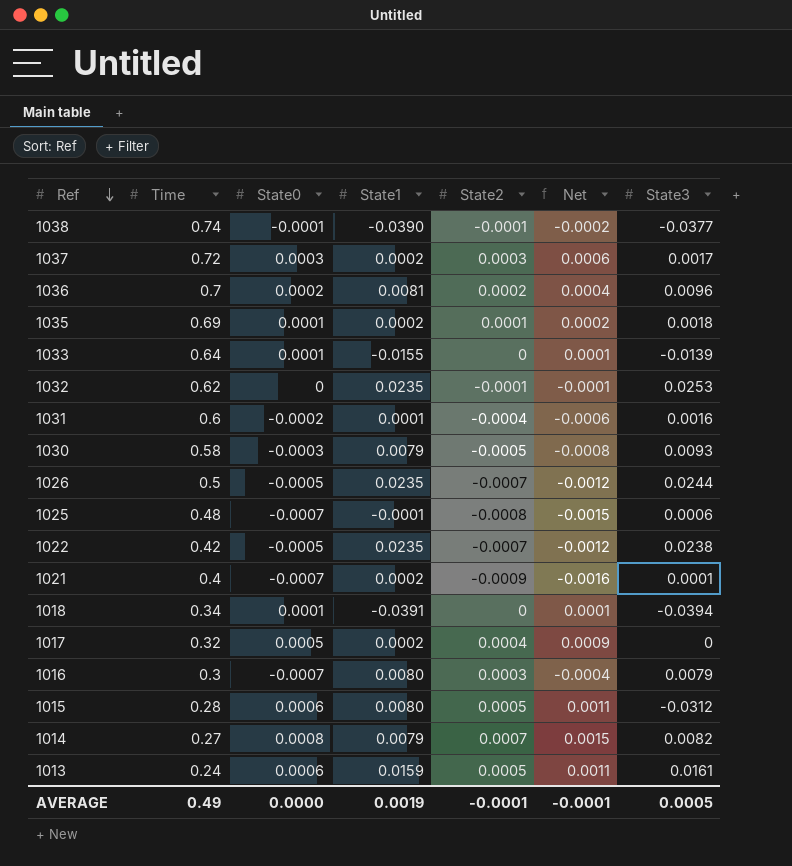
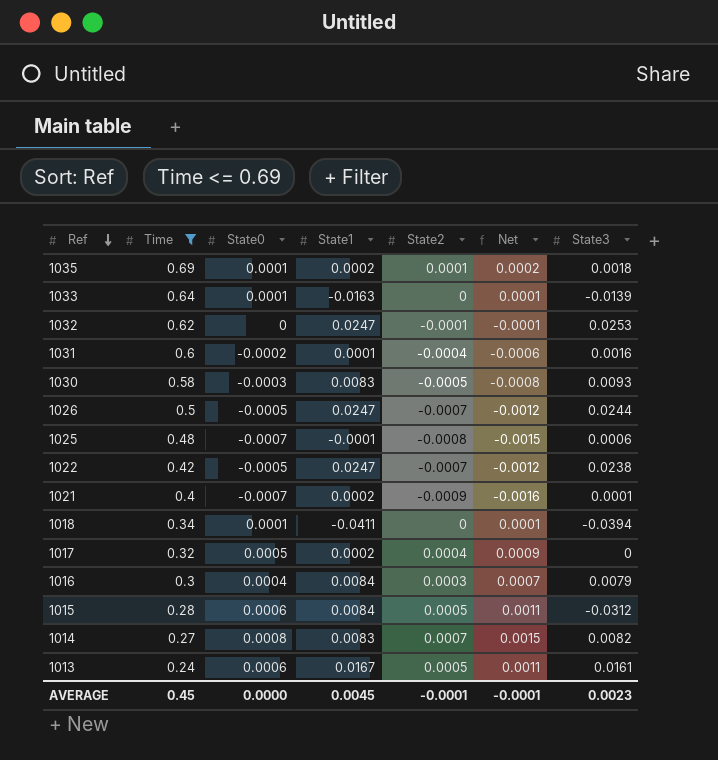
filter: none -> Time <= 0.69
1033 | State1: -0.0155 -> -0.0163
1032 | State1: 0.0235 -> 0.0247
1030 | State1: 0.0079 -> 0.0083
1026 | State1: 0.0235 -> 0.0247
1022 | State1: 0.0235 -> 0.0247
1018 | State1: -0.0391 -> -0.0411
1016 | State0: -0.0007 -> 0.0004
1016 | State1: 0.0080 -> 0.0084
1016 | Net: -0.0004 -> 0.0007
1015 | State1: 0.0080 -> 0.0084
1014 | State1: 0.0079 -> 0.0083
1013 | State1: 0.0159 -> 0.0167
AVERAGE | Time: 0.49 -> 0.45
AVERAGE | State1: 0.0019 -> 0.0045
AVERAGE | State3: 0.0005 -> 0.0023

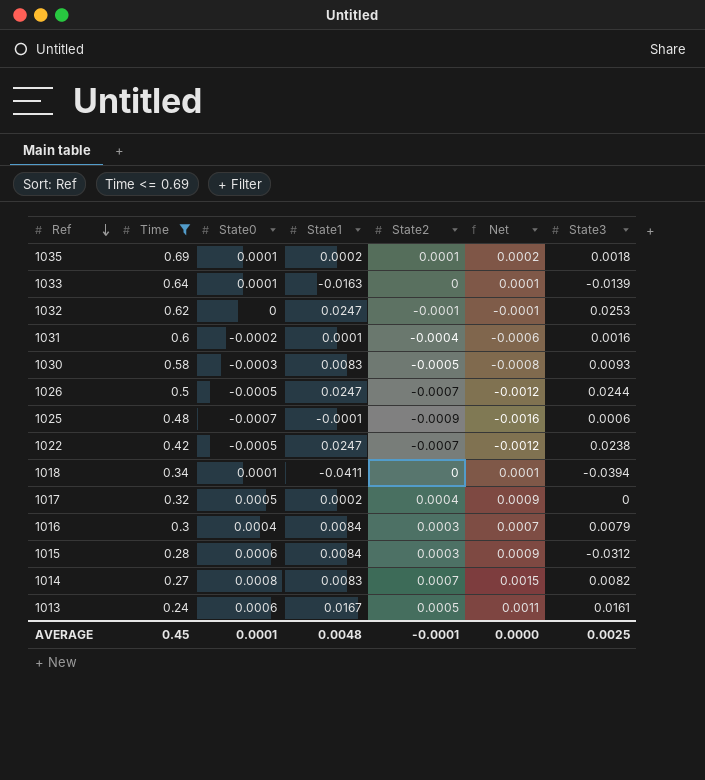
row 1021: 0.4 | -0.0007 | 0.0002 | -0.0009 | -0.0016 | 0.0001 -> none
1025 | State2: -0.0008 -> -0.0009
1025 | Net: -0.0015 -> -0.0016
1015 | State2: 0.0005 -> 0.0003
1015 | Net: 0.0011 -> 0.0009
AVERAGE | State0: 0.0000 -> 0.0001
AVERAGE | State1: 0.0045 -> 0.0048
AVERAGE | Net: -0.0001 -> 0.0000
AVERAGE | State3: 0.0023 -> 0.0025

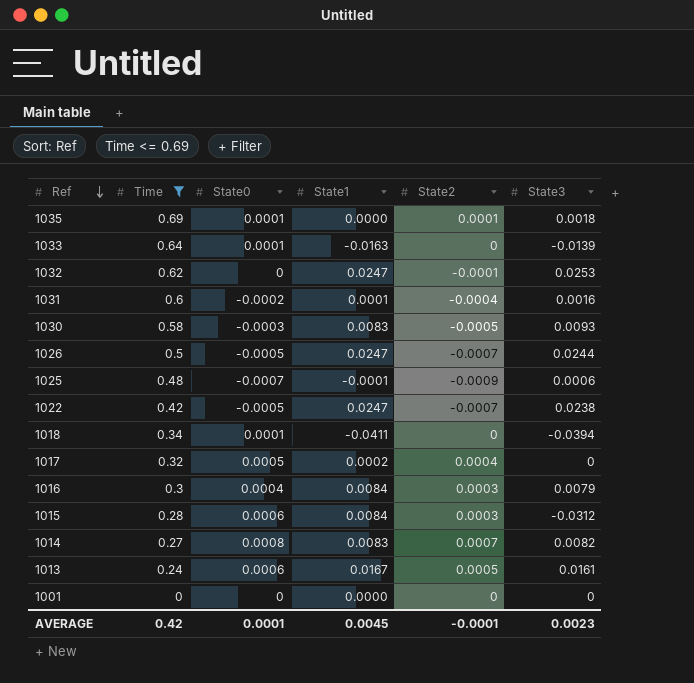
column Net | formula: [State0] + [State2] -> none
1035 | State1: 0.0002 -> 0.0000
row 1001: none -> 0 | 0 | 0.0000 | 0 | 0
AVERAGE | Time: 0.45 -> 0.42
AVERAGE | State1: 0.0048 -> 0.0045
AVERAGE | State3: 0.0025 -> 0.0023

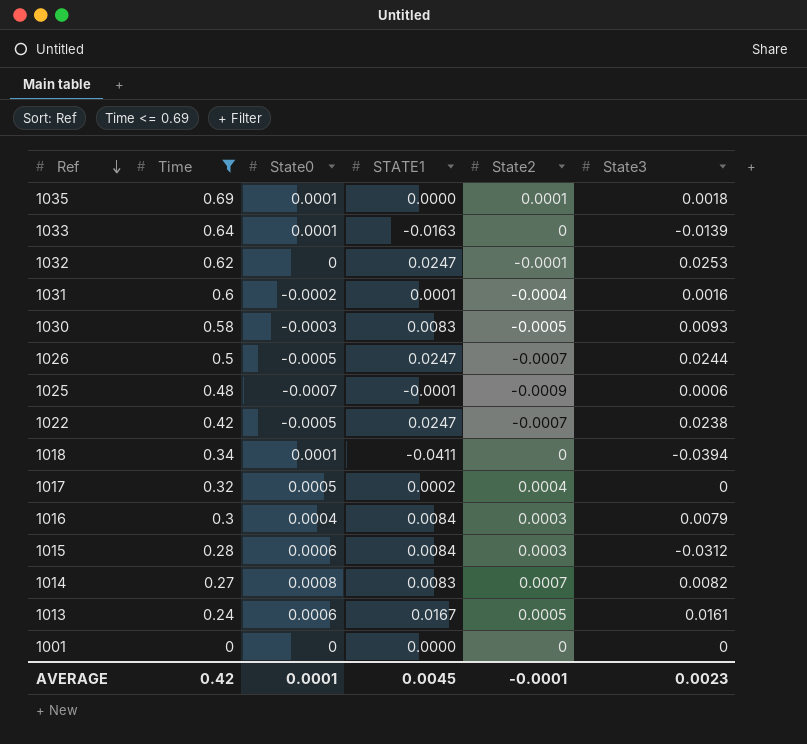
column name: State1 -> STATE1

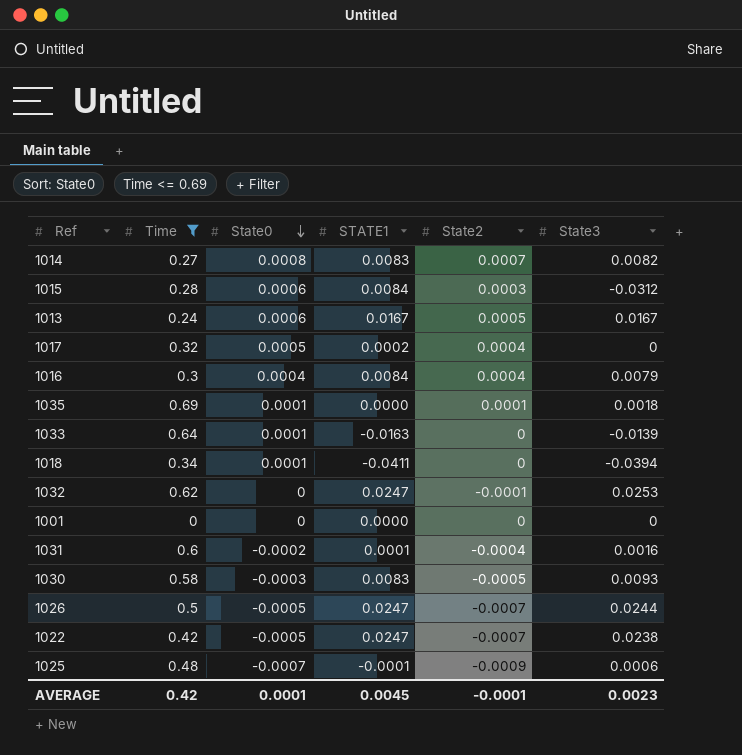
row order: Ref descending -> State0 descending
1013 | State3: 0.0161 -> 0.0167
1016 | State2: 0.0003 -> 0.0004

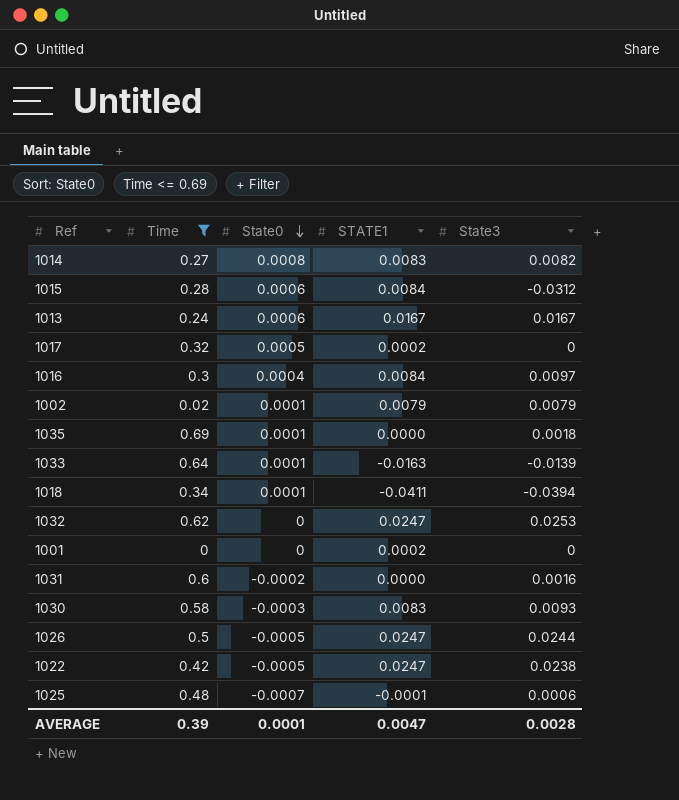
column State2 | position: 5 -> none
1016 | State3: 0.0079 -> 0.0097
row 1002: none -> 0.02 | 0.0001 | 0.0079 | 0.0079
1001 | STATE1: 0.0000 -> 0.0002
1031 | STATE1: 0.0001 -> 0.0000
AVERAGE | Time: 0.42 -> 0.39
AVERAGE | STATE1: 0.0045 -> 0.0047
AVERAGE | State3: 0.0023 -> 0.0028

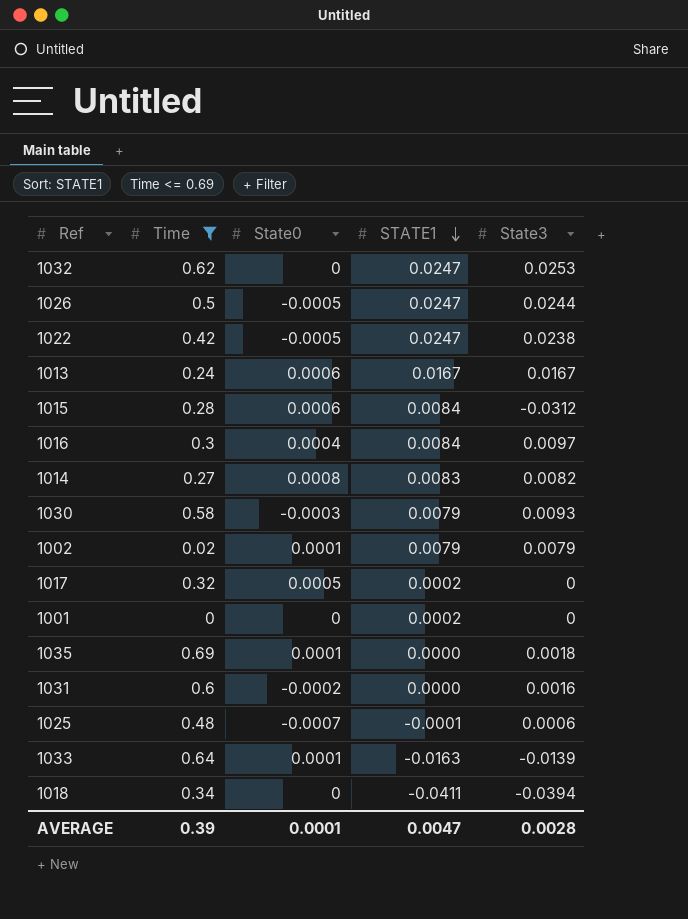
row order: State0 descending -> STATE1 descending
1030 | STATE1: 0.0083 -> 0.0079
1018 | State0: 0.0001 -> 0

